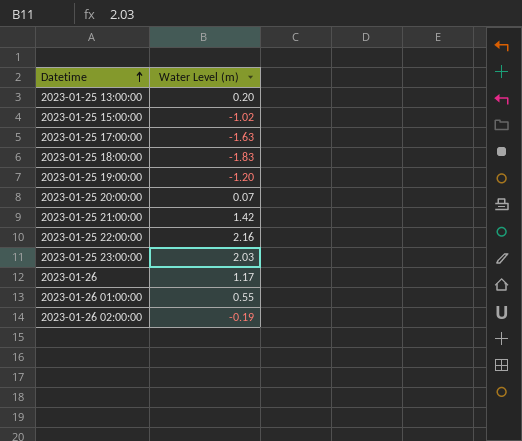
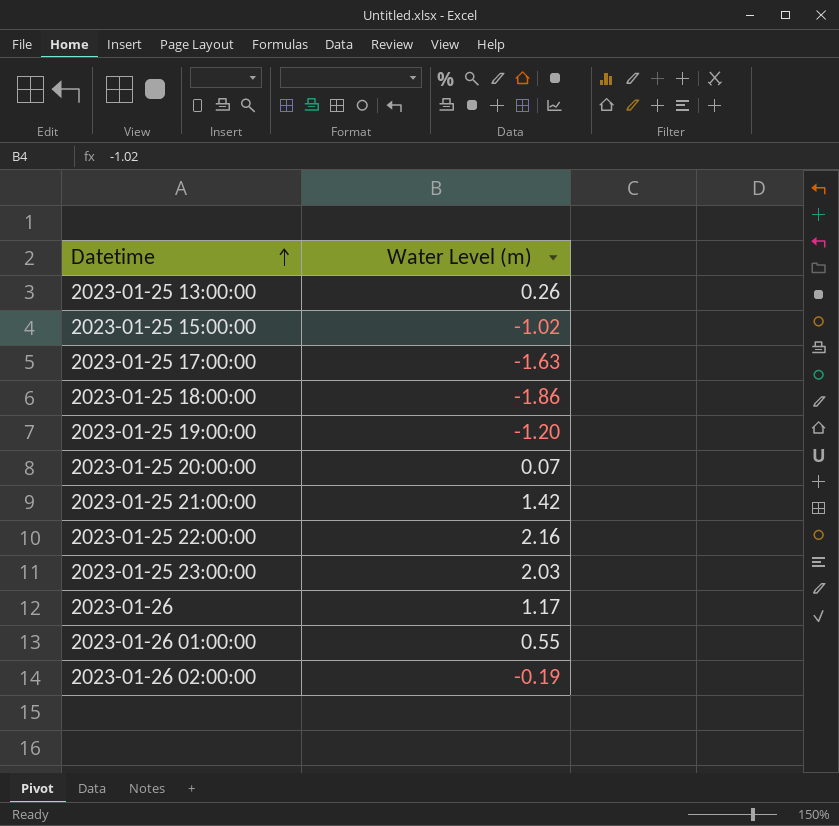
2023-01-25 13:00:00 | Water Level (m): 0.20 -> 0.26
2023-01-25 18:00:00 | Water Level (m): -1.83 -> -1.86

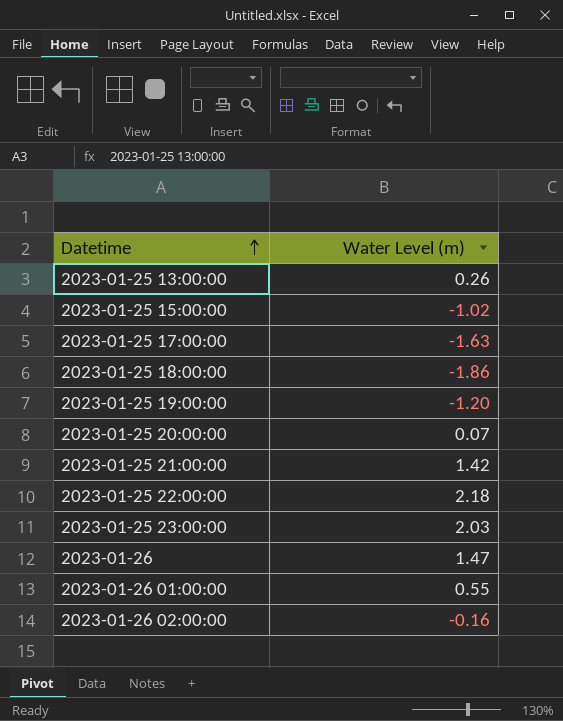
2023-01-25 22:00:00 | Water Level (m): 2.16 -> 2.18
2023-01-26 | Water Level (m): 1.17 -> 1.47
2023-01-26 02:00:00 | Water Level (m): -0.19 -> -0.16

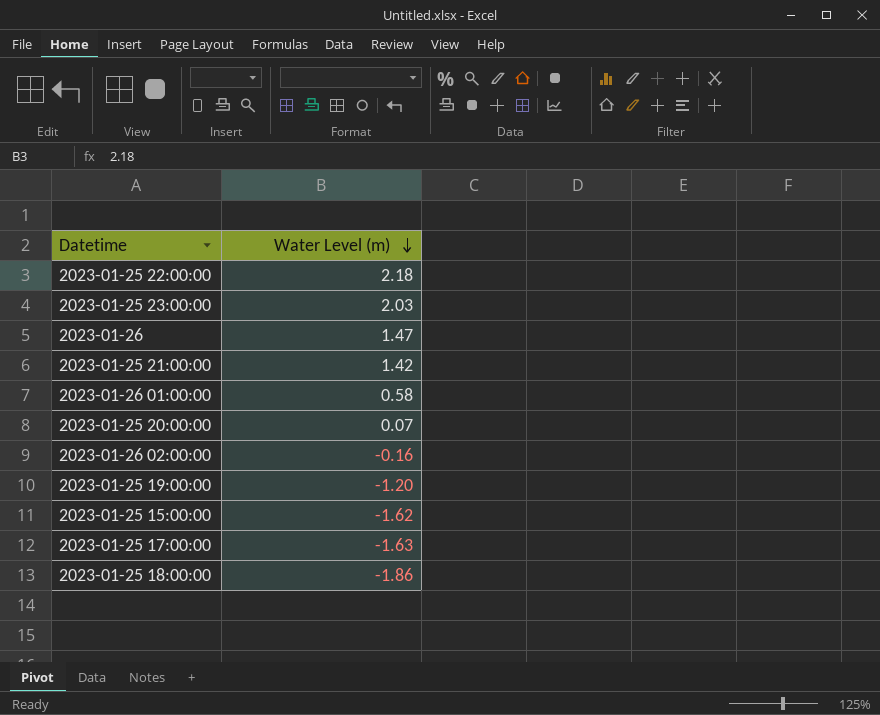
row order: Datetime ascending -> Water Level (m) descending
row 2023-01-25 13:00:00: 0.26 -> none
2023-01-26 01:00:00 | Water Level (m): 0.55 -> 0.58
2023-01-25 15:00:00 | Water Level (m): -1.02 -> -1.62

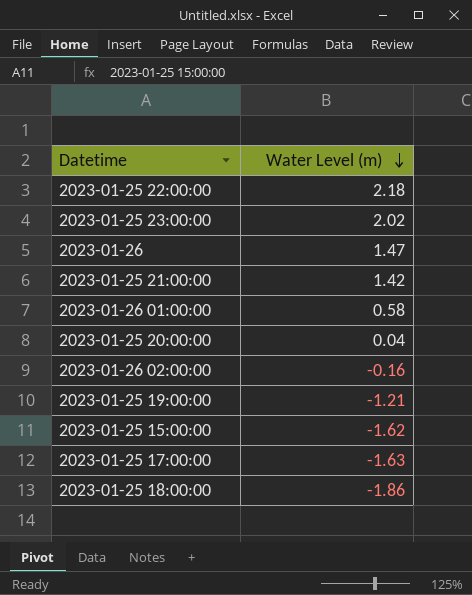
2023-01-25 23:00:00 | Water Level (m): 2.03 -> 2.02
2023-01-25 20:00:00 | Water Level (m): 0.07 -> 0.04
2023-01-25 19:00:00 | Water Level (m): -1.20 -> -1.21

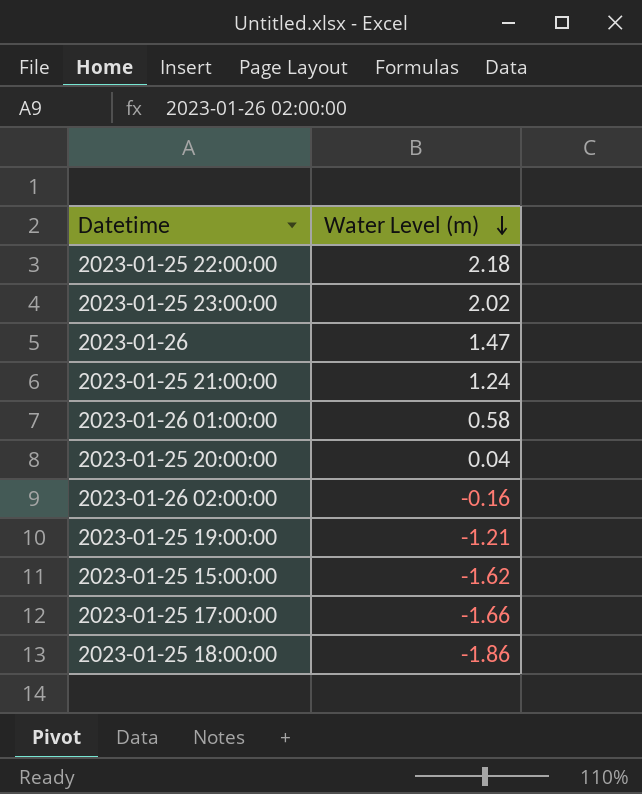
2023-01-25 21:00:00 | Water Level (m): 1.42 -> 1.24
2023-01-25 17:00:00 | Water Level (m): -1.63 -> -1.66

